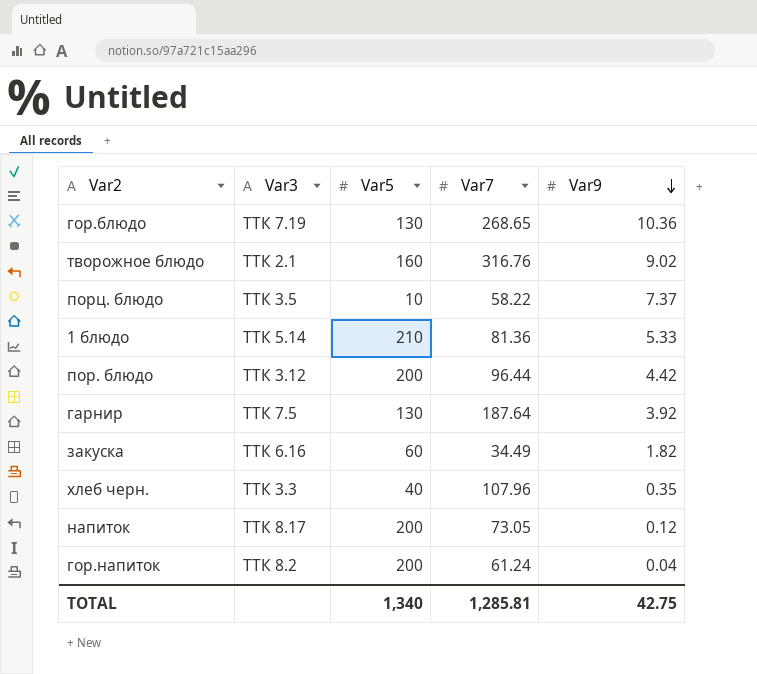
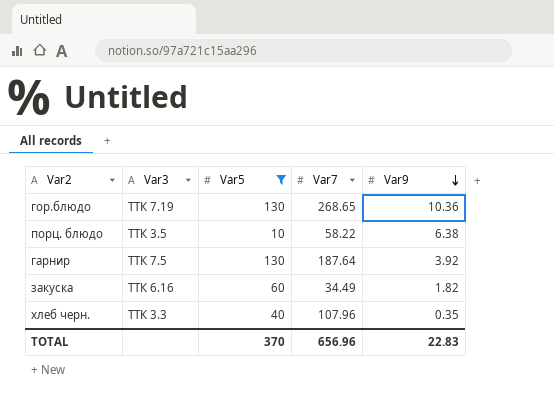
filter: none -> Var5 <= 130
порц. блюдо | Var9: 7.37 -> 6.38
TOTAL | Var5: 1,340 -> 370
TOTAL | Var7: 1,285.81 -> 656.96
TOTAL | Var9: 42.75 -> 22.83

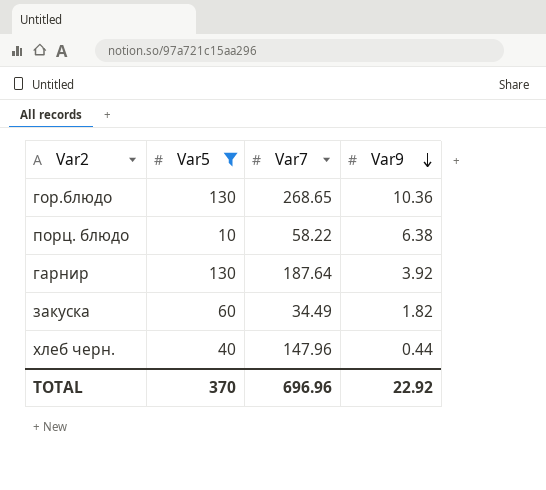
column Var3 | position: 2 -> none
хлеб черн. | Var7: 107.96 -> 147.96
хлеб черн. | Var9: 0.35 -> 0.44
TOTAL | Var7: 656.96 -> 696.96
TOTAL | Var9: 22.83 -> 22.92

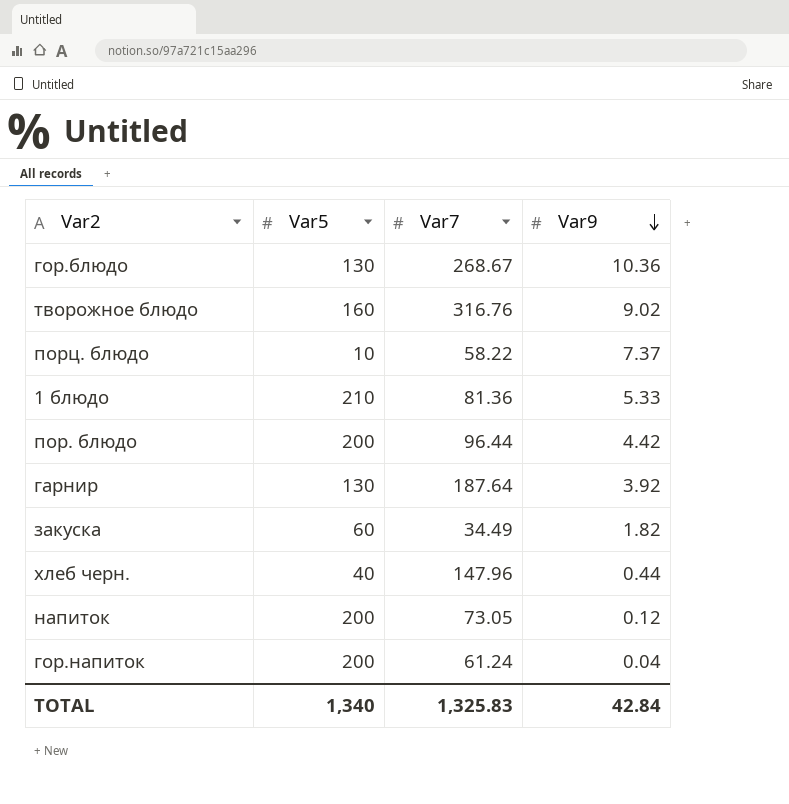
filter: Var5 <= 130 -> none
гор.блюдо | Var7: 268.65 -> 268.67
порц. блюдо | Var9: 6.38 -> 7.37
TOTAL | Var5: 370 -> 1,340
TOTAL | Var7: 696.96 -> 1,325.83
TOTAL | Var9: 22.92 -> 42.84

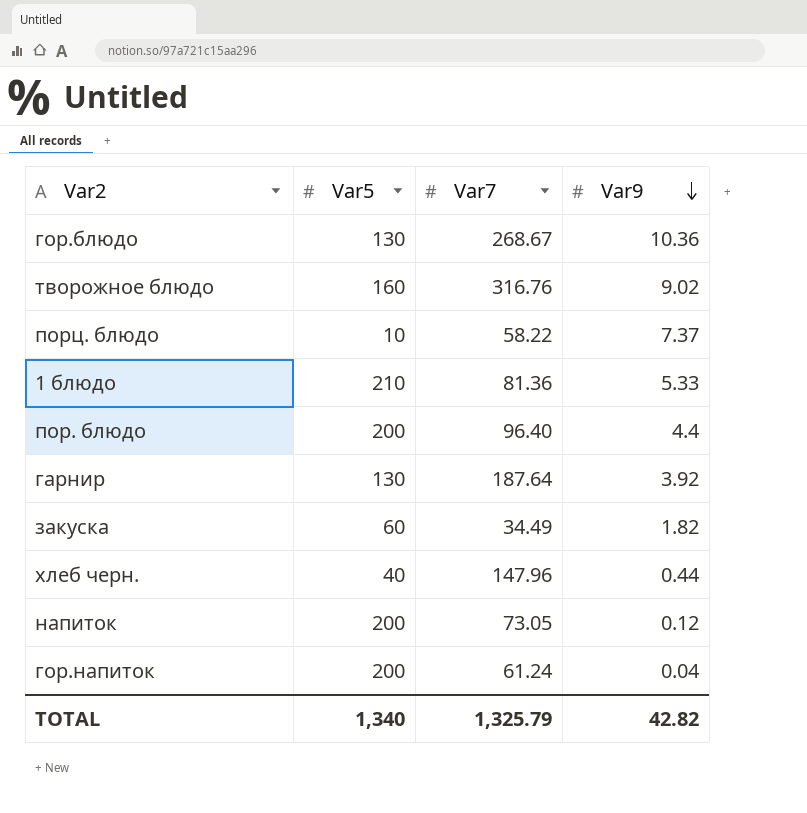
пор. блюдо | Var7: 96.44 -> 96.40
пор. блюдо | Var9: 4.42 -> 4.4
TOTAL | Var7: 1,325.83 -> 1,325.79
TOTAL | Var9: 42.84 -> 42.82

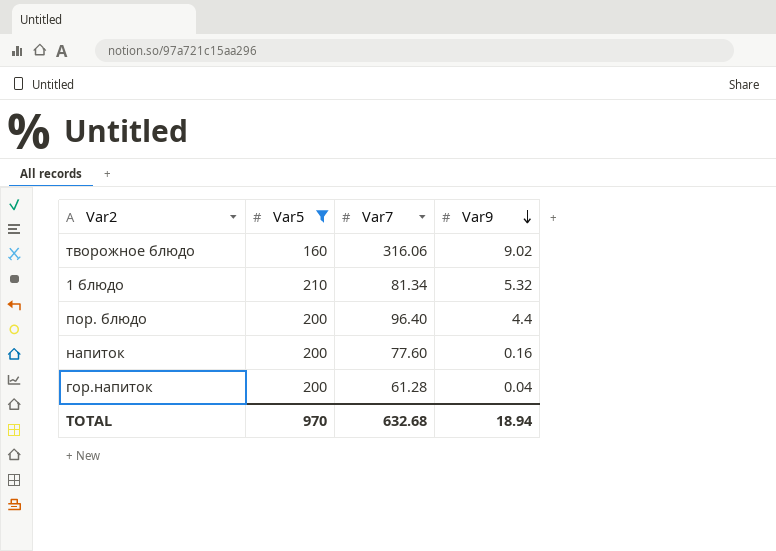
filter: none -> Var5 >= 160
творожное блюдо | Var7: 316.76 -> 316.06
1 блюдо | Var7: 81.36 -> 81.34
1 блюдо | Var9: 5.33 -> 5.32
напиток | Var7: 73.05 -> 77.60
напиток | Var9: 0.12 -> 0.16
гор.напиток | Var7: 61.24 -> 61.28
TOTAL | Var5: 1,340 -> 970
TOTAL | Var7: 1,325.79 -> 632.68
TOTAL | Var9: 42.82 -> 18.94

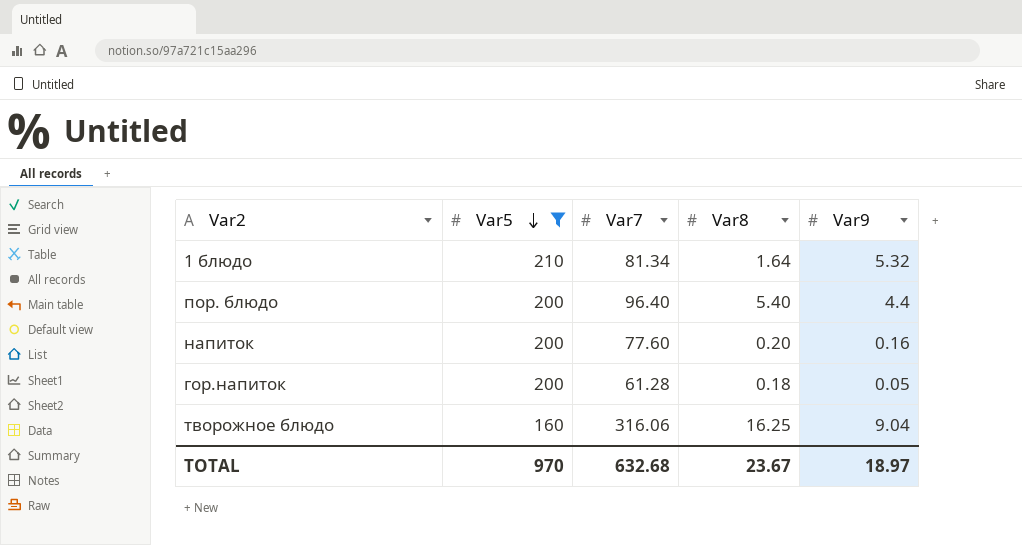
row order: Var9 descending -> Var5 descending
column Var8 | position: none -> 4
гор.напиток | Var9: 0.04 -> 0.05
творожное блюдо | Var9: 9.02 -> 9.04
TOTAL | Var9: 18.94 -> 18.97

